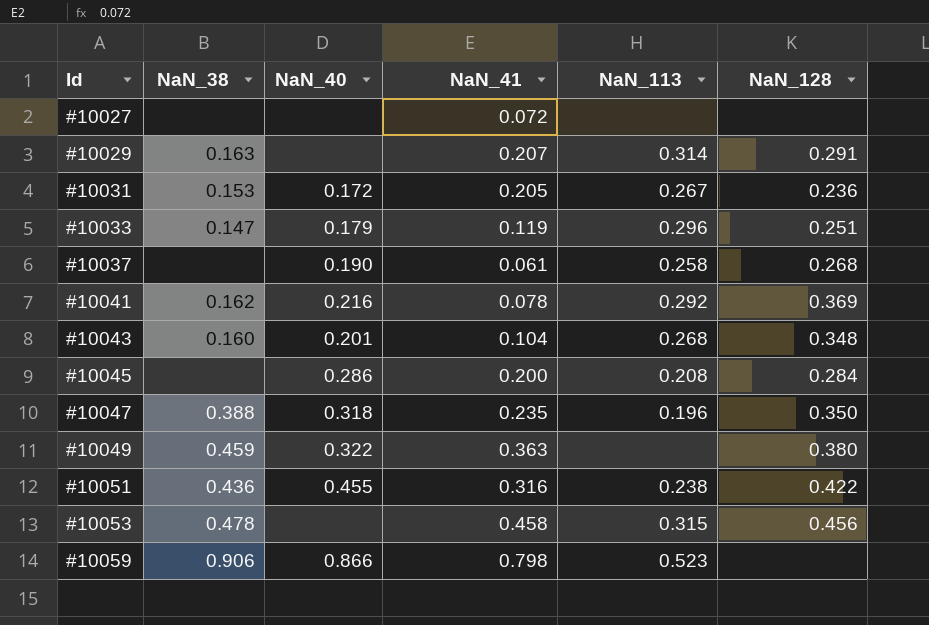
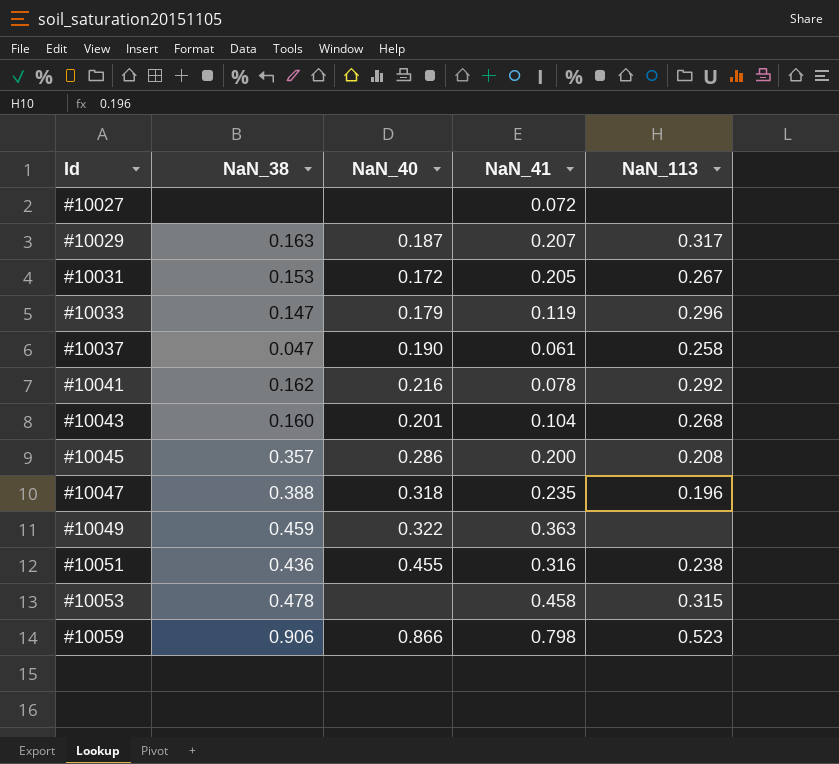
column NaN_128 | position: 6 -> none
#10029 | NaN_40: none -> 0.187
#10029 | NaN_113: 0.314 -> 0.317
#10037 | NaN_38: none -> 0.047
#10045 | NaN_38: none -> 0.357

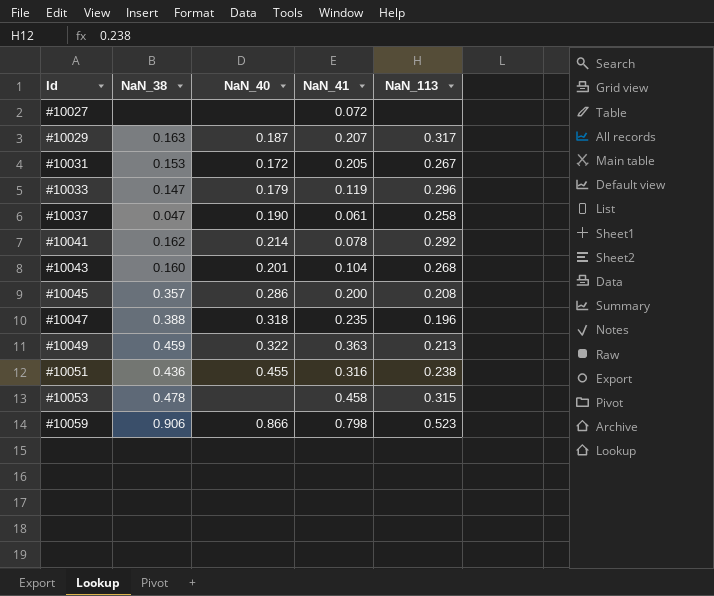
#10041 | NaN_40: 0.216 -> 0.214
#10049 | NaN_113: none -> 0.213

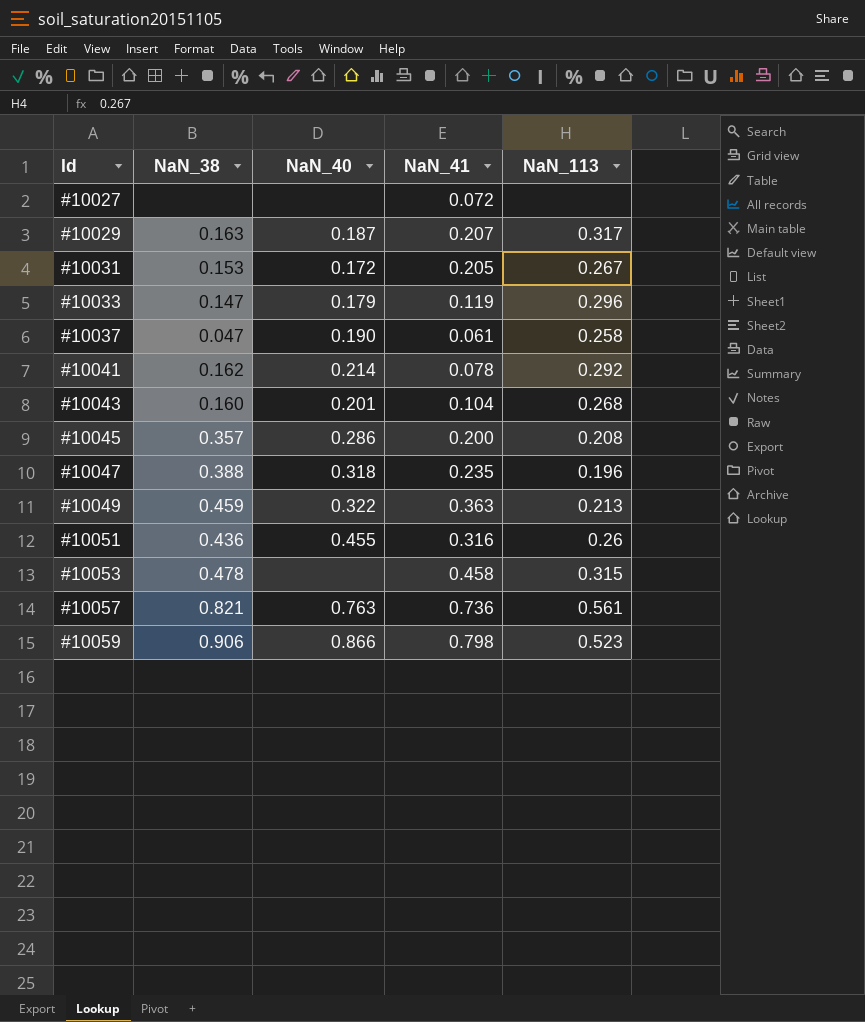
#10051 | NaN_113: 0.238 -> 0.26
row #10057: none -> 0.821 | 0.763 | 0.736 | 0.561

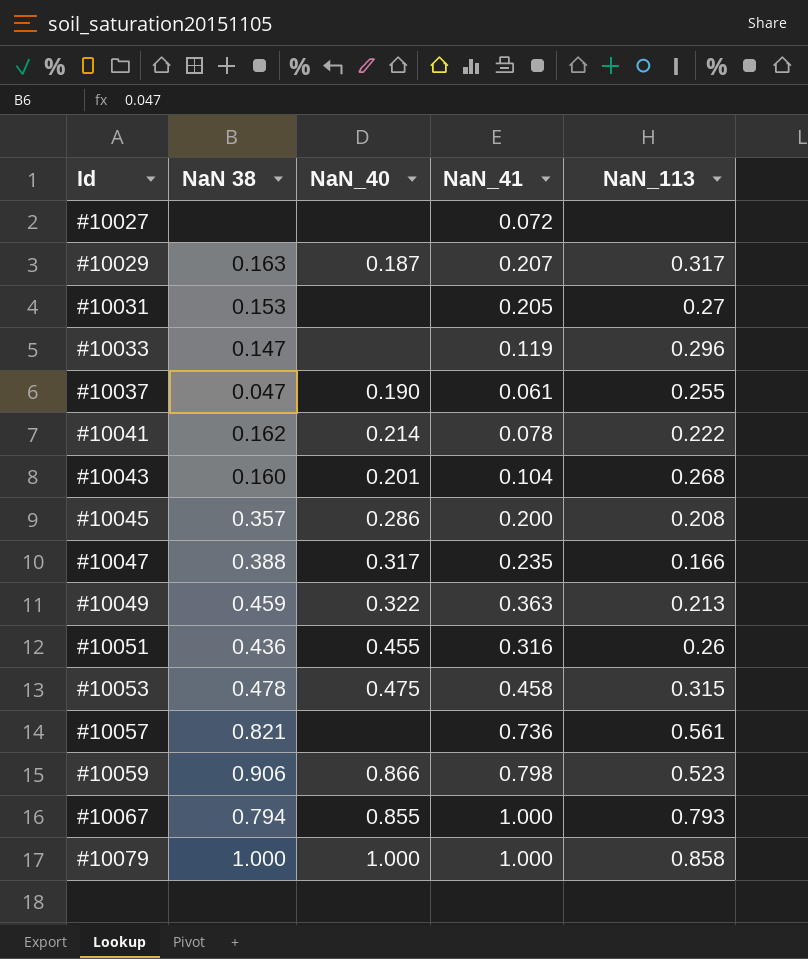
column name: NaN_38 -> NaN 38
#10031 | NaN_40: 0.172 -> none
#10031 | NaN_113: 0.267 -> 0.27
#10033 | NaN_40: 0.179 -> none
#10037 | NaN_113: 0.258 -> 0.255
#10041 | NaN_113: 0.292 -> 0.222
#10047 | NaN_40: 0.318 -> 0.317
#10047 | NaN_113: 0.196 -> 0.166
#10053 | NaN_40: none -> 0.475
#10057 | NaN_40: 0.763 -> none
row #10067: none -> 0.794 | 0.855 | 1.000 | 0.793
row #10079: none -> 1.000 | 1.000 | 1.000 | 0.858

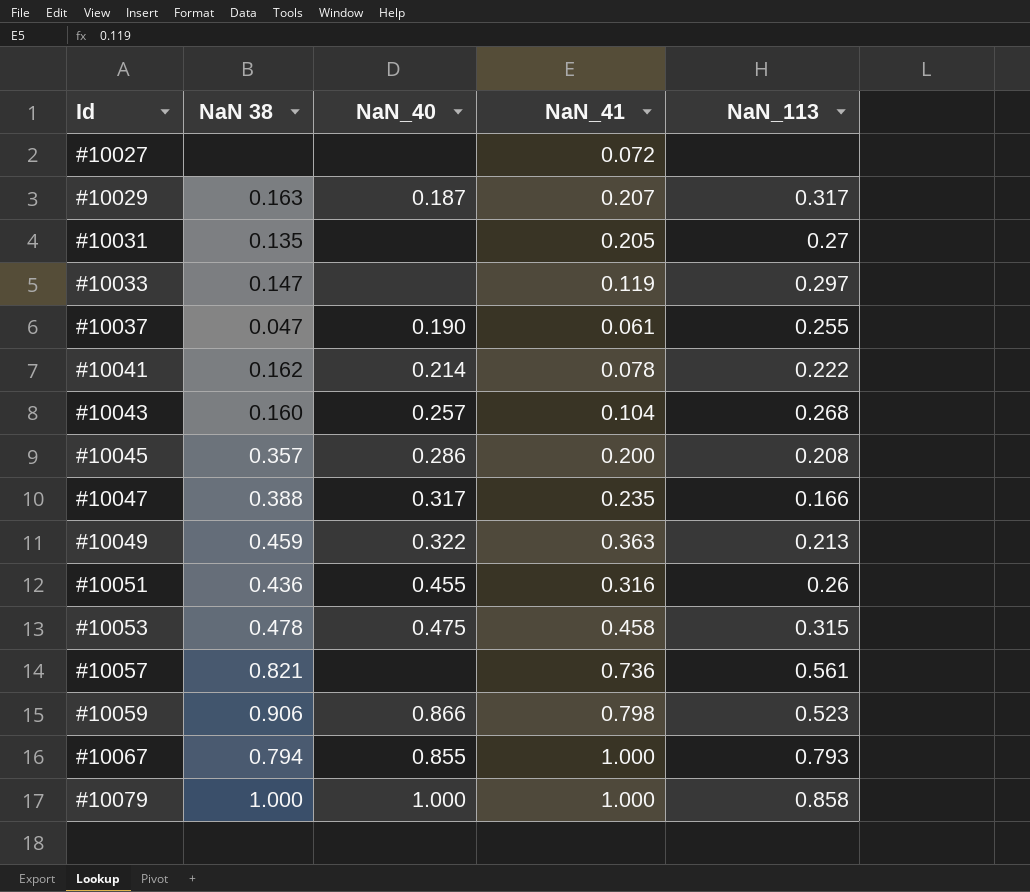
#10031 | NaN 38: 0.153 -> 0.135
#10033 | NaN_113: 0.296 -> 0.297
#10043 | NaN_40: 0.201 -> 0.257

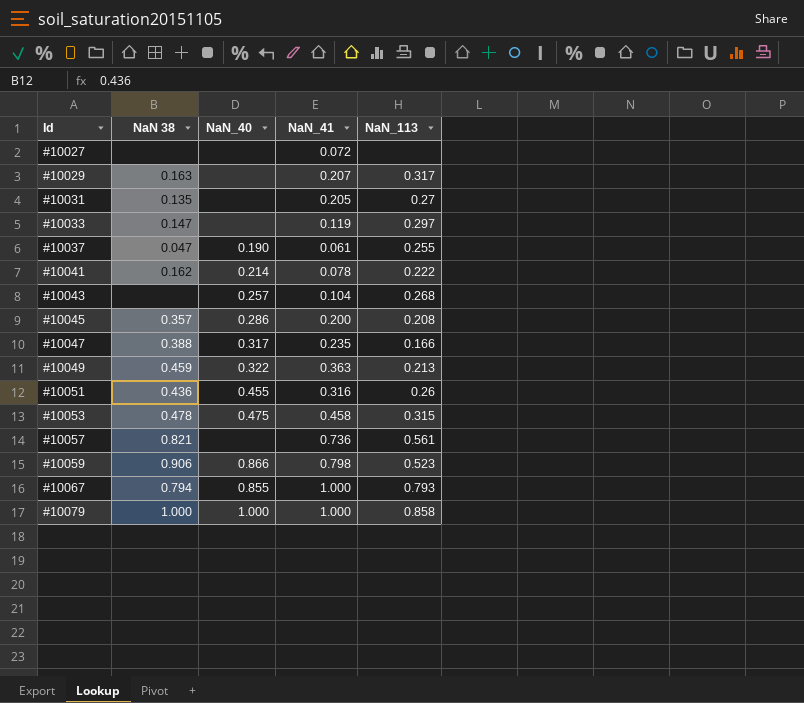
#10029 | NaN_40: 0.187 -> none
#10043 | NaN 38: 0.160 -> none

